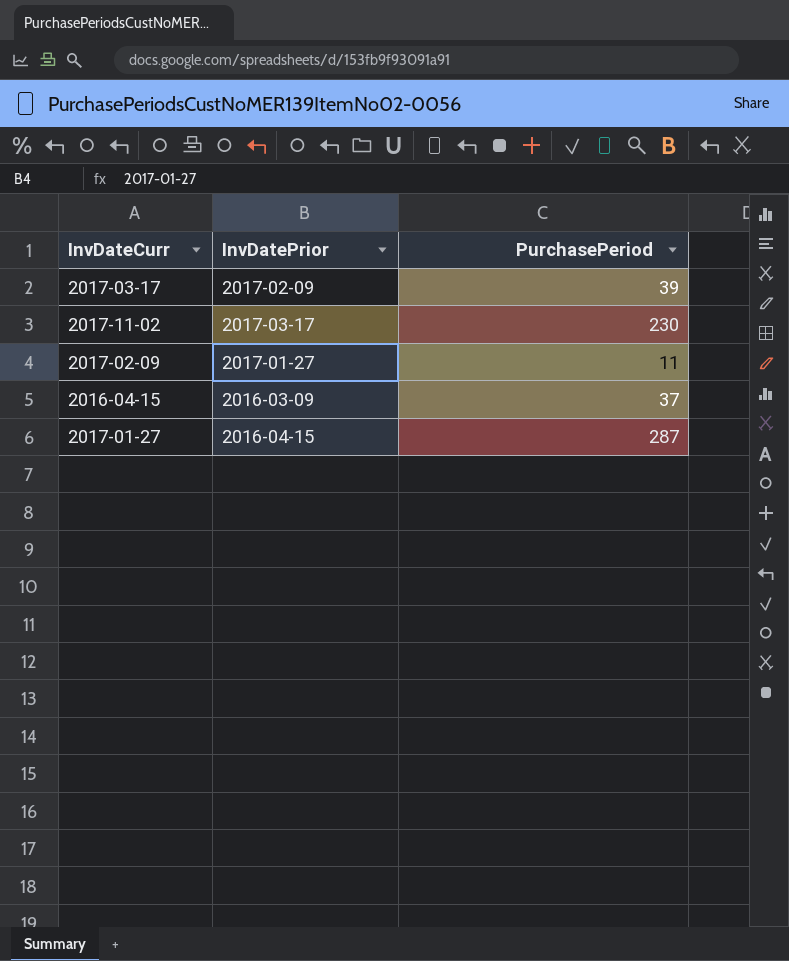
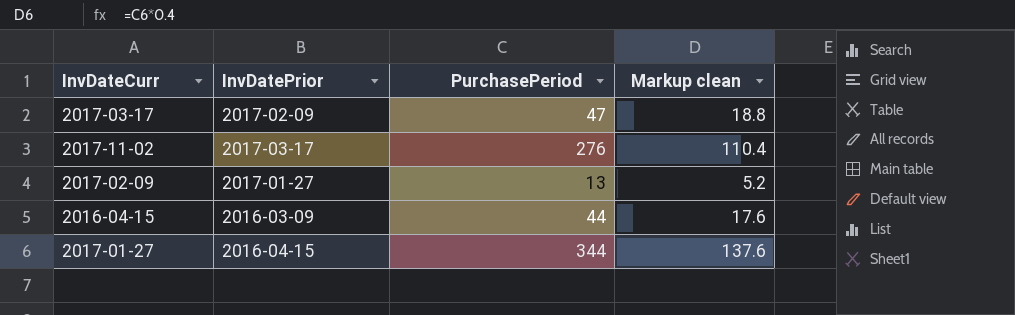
column Markup clean | formula: none -> [PurchasePeriod] * 0.4
2017-03-17 | PurchasePeriod: 39 -> 47
2017-11-02 | PurchasePeriod: 230 -> 276
2017-02-09 | PurchasePeriod: 11 -> 13
2016-04-15 | PurchasePeriod: 37 -> 44
2017-01-27 | PurchasePeriod: 287 -> 344

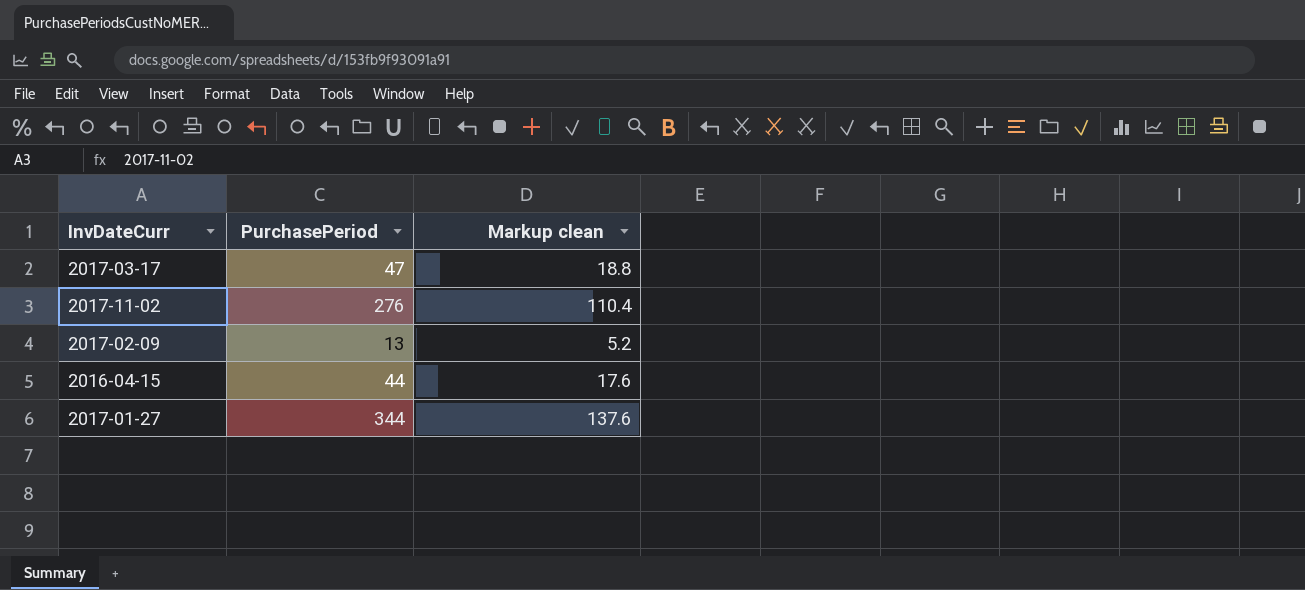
column InvDatePrior | position: 2 -> none

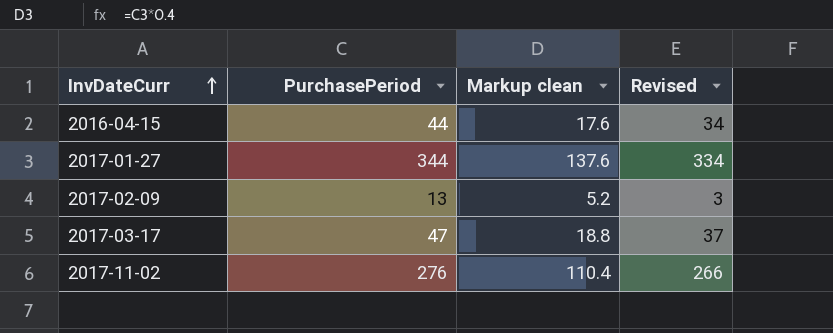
row order: none -> InvDateCurr ascending
column Revised | formula: none -> [PurchasePeriod] - 10

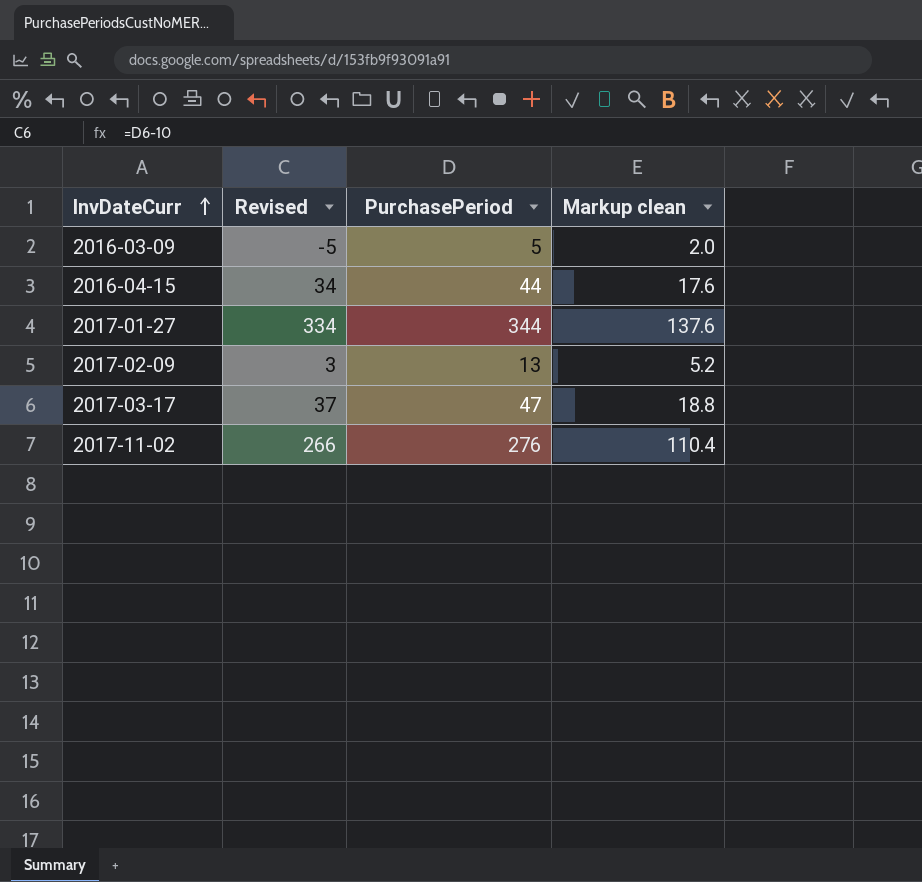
column Revised | position: 4 -> 2
row 2016-03-09: none -> -5 | 5 | 2.0

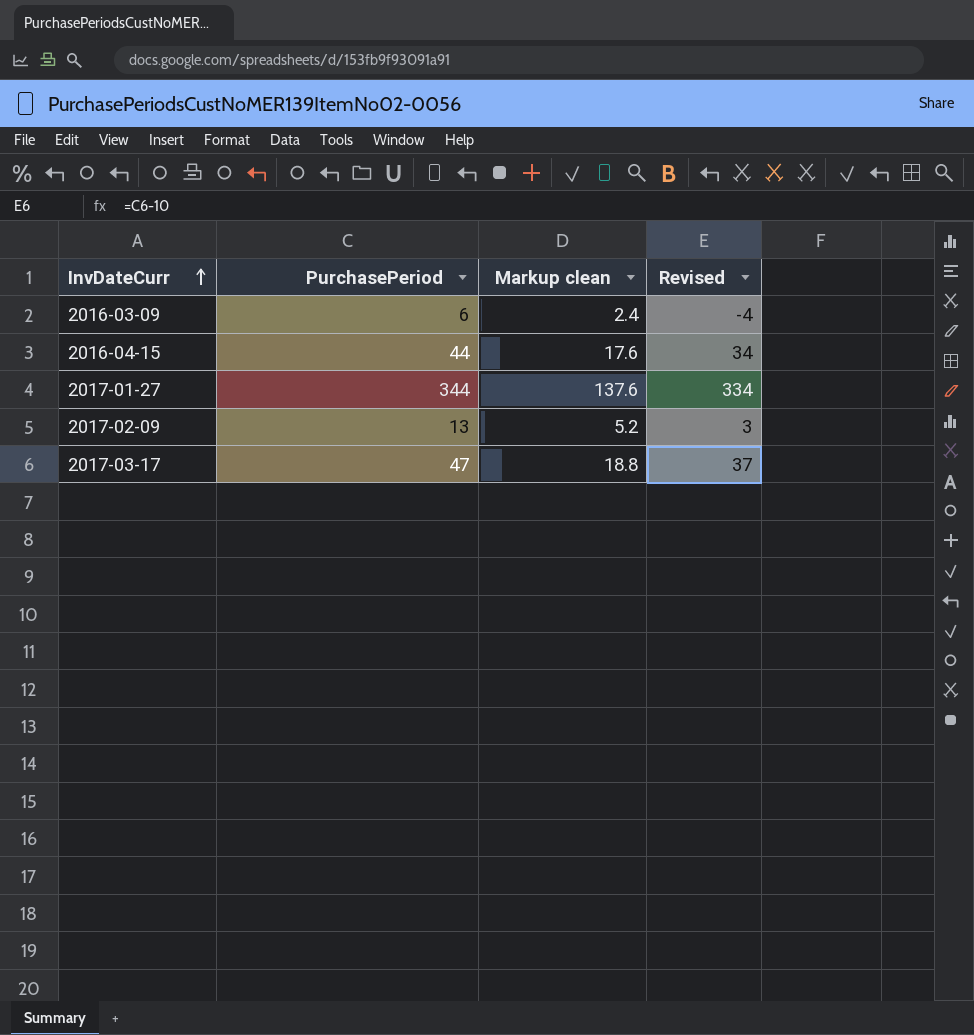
column Revised | position: 2 -> 4
row 2017-11-02: 266 | 276 | 110.4 -> none
2016-03-09 | PurchasePeriod: 5 -> 6
2016-03-09 | Markup clean: 2.0 -> 2.4
2016-03-09 | Revised: -5 -> -4

